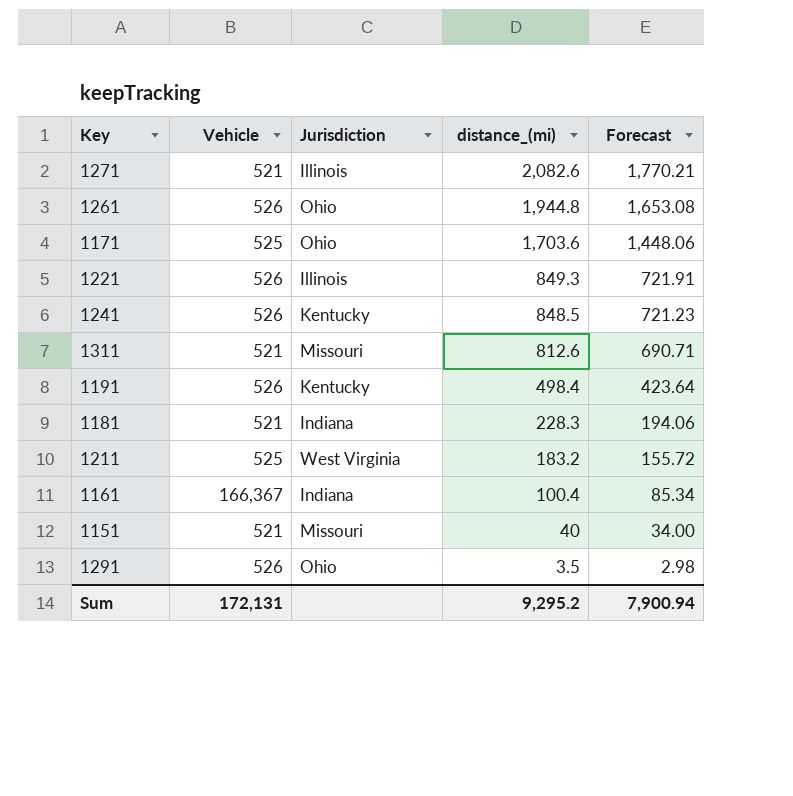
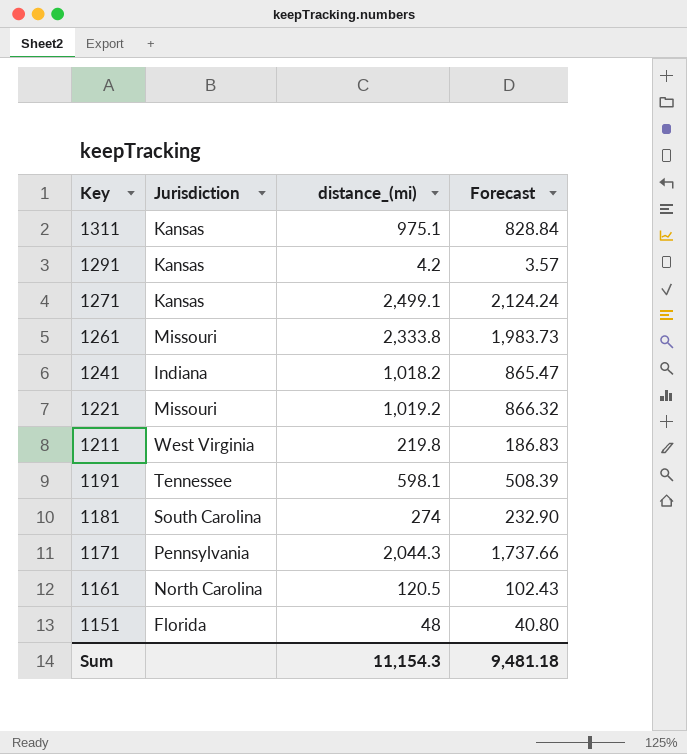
row order: distance_(mi) descending -> Key descending
column Vehicle | position: 2 -> none
1311 | Jurisdiction: Missouri -> Kansas
1311 | distance_(mi): 812.6 -> 975.1
1311 | Forecast: 690.71 -> 828.84
1291 | Jurisdiction: Ohio -> Kansas
1291 | distance_(mi): 3.5 -> 4.2
1291 | Forecast: 2.98 -> 3.57
1271 | Jurisdiction: Illinois -> Kansas
1271 | distance_(mi): 2,082.6 -> 2,499.1
1271 | Forecast: 1,770.21 -> 2,124.24
1261 | Jurisdiction: Ohio -> Missouri
1261 | distance_(mi): 1,944.8 -> 2,333.8
1261 | Forecast: 1,653.08 -> 1,983.73
1241 | Jurisdiction: Kentucky -> Indiana
1241 | distance_(mi): 848.5 -> 1,018.2
1241 | Forecast: 721.23 -> 865.47
1221 | Jurisdiction: Illinois -> Missouri
1221 | distance_(mi): 849.3 -> 1,019.2
1221 | Forecast: 721.91 -> 866.32
1211 | distance_(mi): 183.2 -> 219.8
1211 | Forecast: 155.72 -> 186.83
1191 | Jurisdiction: Kentucky -> Tennessee
1191 | distance_(mi): 498.4 -> 598.1
1191 | Forecast: 423.64 -> 508.39
1181 | Jurisdiction: Indiana -> South Carolina
1181 | distance_(mi): 228.3 -> 274
1181 | Forecast: 194.06 -> 232.90
1171 | Jurisdiction: Ohio -> Pennsylvania
1171 | distance_(mi): 1,703.6 -> 2,044.3
1171 | Forecast: 1,448.06 -> 1,737.66
1161 | Jurisdiction: Indiana -> North Carolina
1161 | distance_(mi): 100.4 -> 120.5
1161 | Forecast: 85.34 -> 102.43
1151 | Jurisdiction: Missouri -> Florida
1151 | distance_(mi): 40 -> 48
1151 | Forecast: 34.00 -> 40.80
Sum | distance_(mi): 9,295.2 -> 11,154.3
Sum | Forecast: 7,900.94 -> 9,481.18

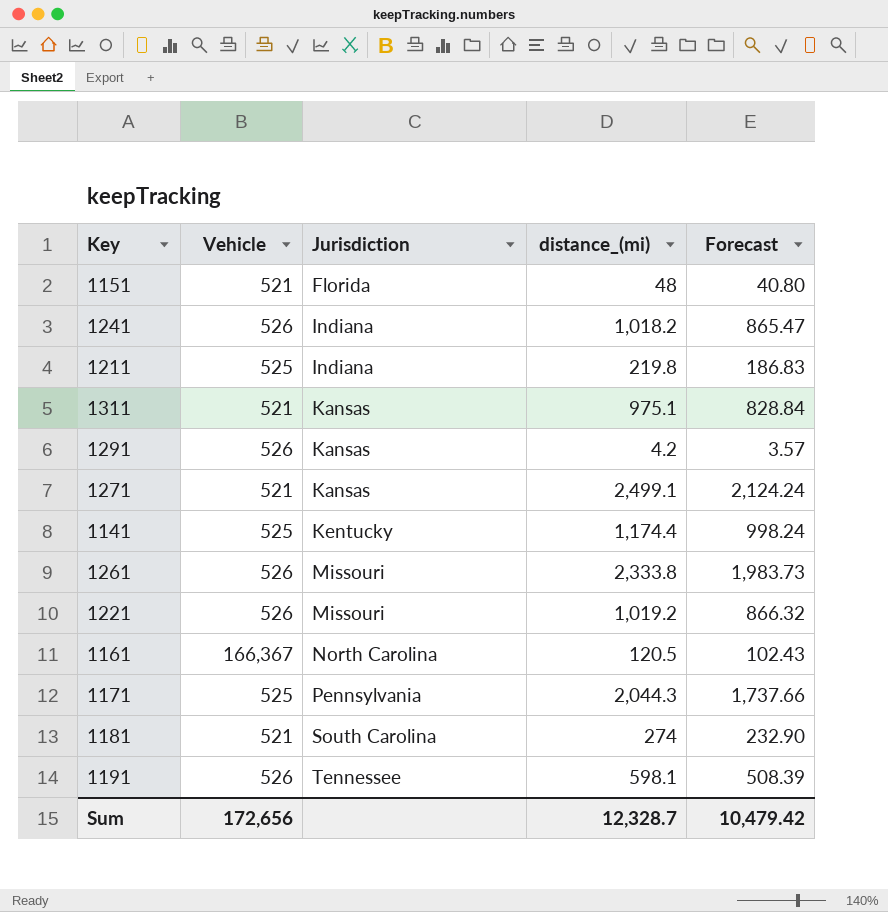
row order: Key descending -> Jurisdiction ascending
column Vehicle | position: none -> 2
1211 | Jurisdiction: West Virginia -> Indiana
row 1141: none -> 525 | Kentucky | 1,174.4 | 998.24
Sum | distance_(mi): 11,154.3 -> 12,328.7
Sum | Forecast: 9,481.18 -> 10,479.42

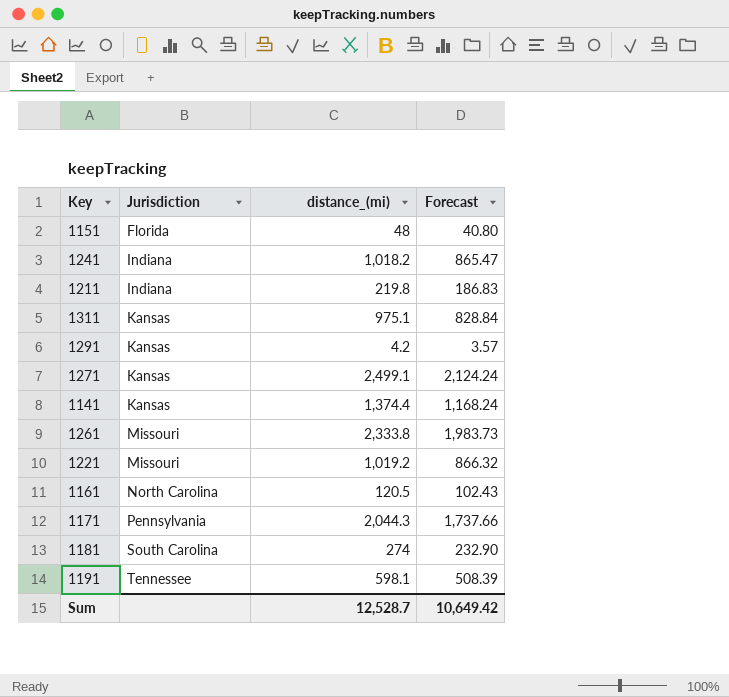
column Vehicle | position: 2 -> none
1141 | Jurisdiction: Kentucky -> Kansas
1141 | distance_(mi): 1,174.4 -> 1,374.4
1141 | Forecast: 998.24 -> 1,168.24
Sum | distance_(mi): 12,328.7 -> 12,528.7
Sum | Forecast: 10,479.42 -> 10,649.42

